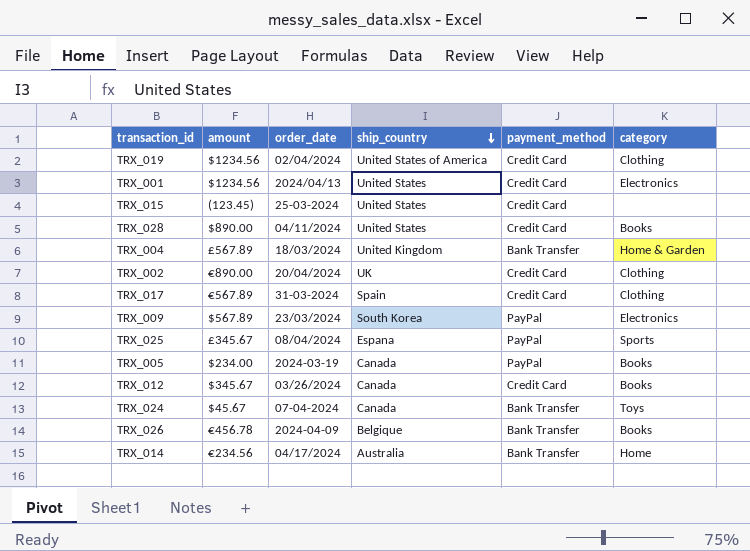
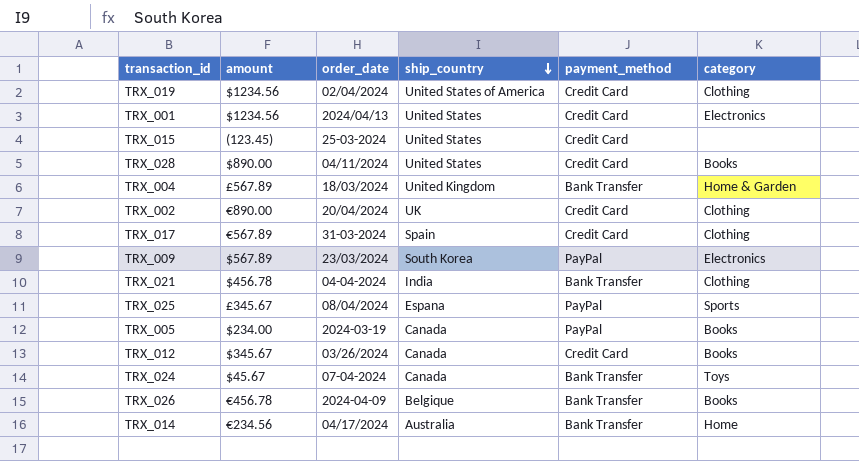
row TRX_021: none -> $456.78 | 04-04-2024 | India | Bank Transfer | Clothing

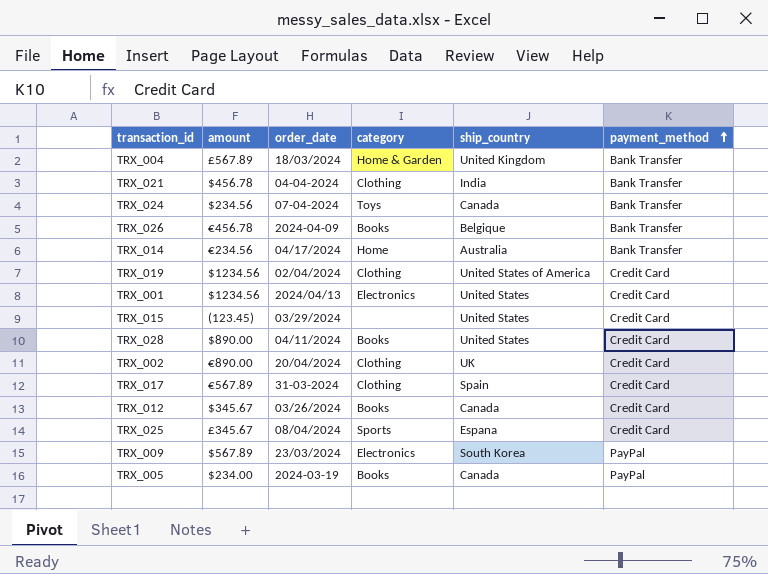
row order: ship_country descending -> payment_method ascending
column category | position: 6 -> 4
TRX_024 | amount: $45.67 -> $234.56
TRX_015 | order_date: 25-03-2024 -> 03/29/2024
TRX_025 | payment_method: PayPal -> Credit Card

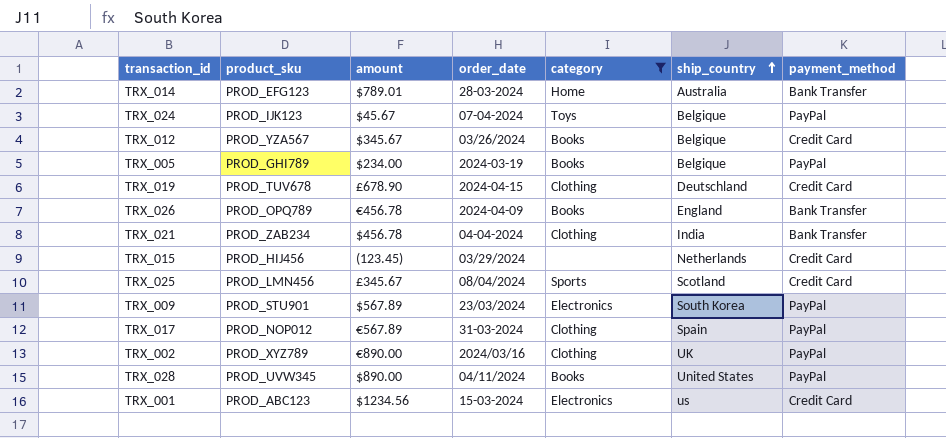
filter: none -> category != Home & Garden
row order: payment_method ascending -> ship_country ascending
column product_sku | position: none -> 2
TRX_014 | amount: €234.56 -> $789.01
TRX_014 | order_date: 04/17/2024 -> 28-03-2024
TRX_024 | amount: $234.56 -> $45.67
TRX_024 | ship_country: Canada -> Belgique
TRX_024 | payment_method: Bank Transfer -> PayPal
TRX_012 | ship_country: Canada -> Belgique
TRX_005 | ship_country: Canada -> Belgique
TRX_019 | amount: $1234.56 -> £678.90
TRX_019 | order_date: 02/04/2024 -> 2024-04-15
TRX_019 | ship_country: United States of America -> Deutschland
TRX_026 | ship_country: Belgique -> England
TRX_015 | ship_country: United States -> Netherlands
TRX_025 | ship_country: Espana -> Scotland
TRX_017 | payment_method: Credit Card -> PayPal
TRX_002 | order_date: 20/04/2024 -> 2024/03/16
TRX_002 | payment_method: Credit Card -> PayPal
TRX_028 | payment_method: Credit Card -> PayPal
TRX_001 | order_date: 2024/04/13 -> 15-03-2024
TRX_001 | ship_country: United States -> us

